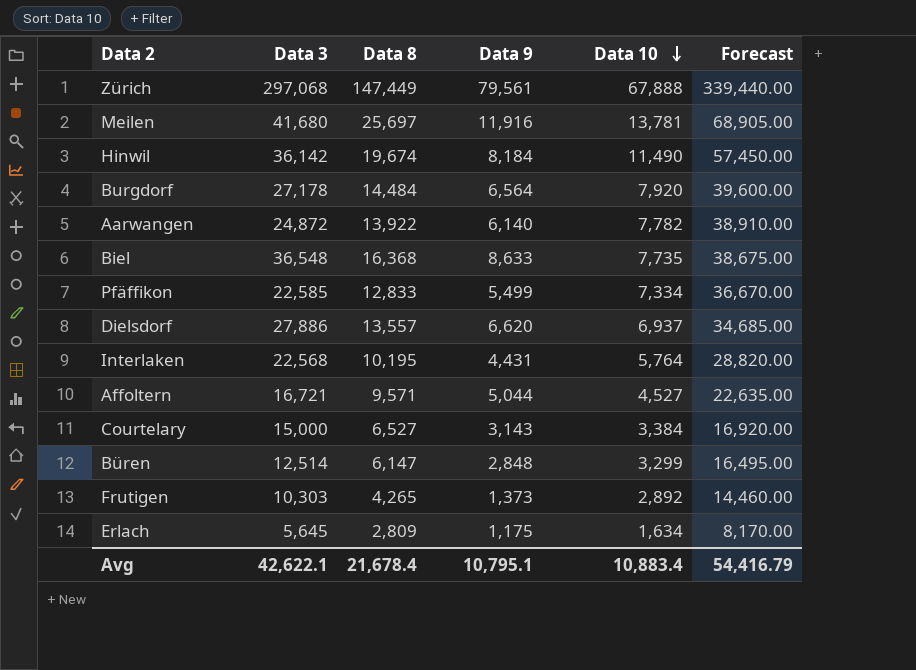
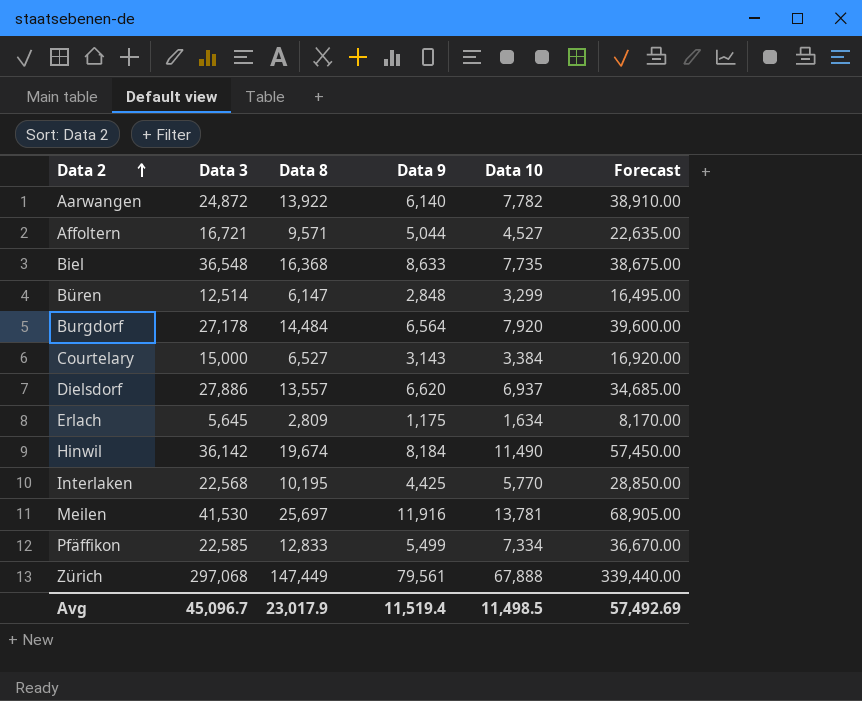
row order: Data 10 descending -> Data 2 ascending
row Frutigen: 10,303 | 4,265 | 1,373 | 2,892 | 14,460.00 -> none
Interlaken | Data 9: 4,431 -> 4,425
Interlaken | Data 10: 5,764 -> 5,770
Interlaken | Forecast: 28,820.00 -> 28,850.00
Meilen | Data 3: 41,680 -> 41,530
Avg | Data 3: 42,622.1 -> 45,096.7
Avg | Data 8: 21,678.4 -> 23,017.9
Avg | Data 9: 10,795.1 -> 11,519.4
Avg | Data 10: 10,883.4 -> 11,498.5
Avg | Forecast: 54,416.79 -> 57,492.69

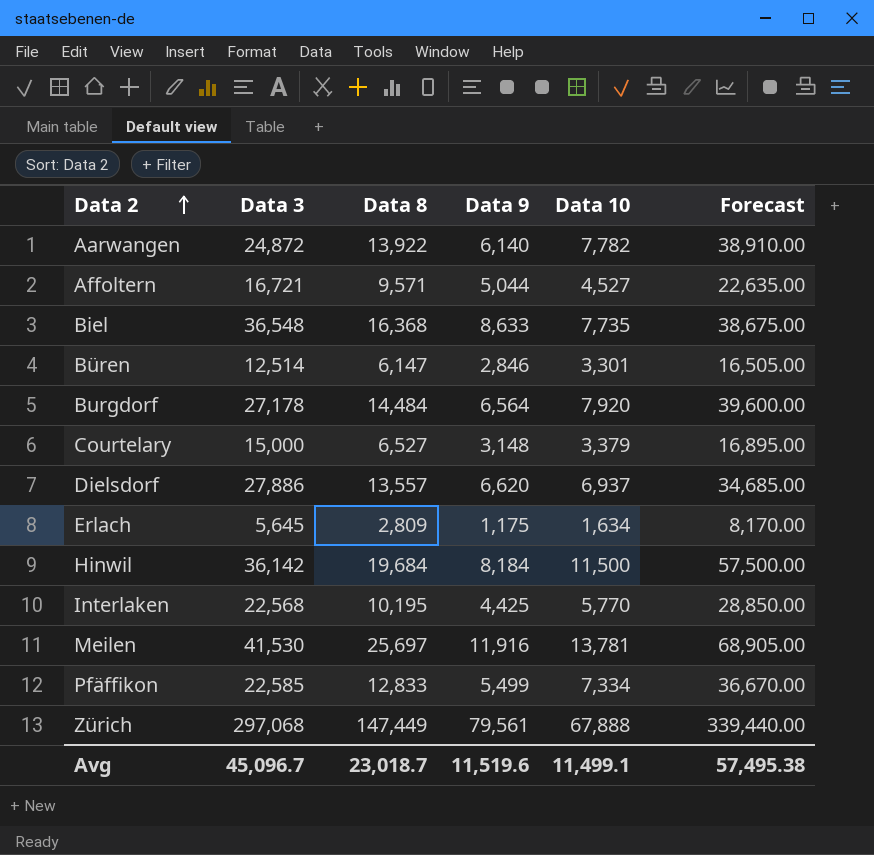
Büren | Data 9: 2,848 -> 2,846
Büren | Data 10: 3,299 -> 3,301
Büren | Forecast: 16,495.00 -> 16,505.00
Courtelary | Data 9: 3,143 -> 3,148
Courtelary | Data 10: 3,384 -> 3,379
Courtelary | Forecast: 16,920.00 -> 16,895.00
Hinwil | Data 8: 19,674 -> 19,684
Hinwil | Data 10: 11,490 -> 11,500
Hinwil | Forecast: 57,450.00 -> 57,500.00
Avg | Data 8: 23,017.9 -> 23,018.7
Avg | Data 9: 11,519.4 -> 11,519.6
Avg | Data 10: 11,498.5 -> 11,499.1
Avg | Forecast: 57,492.69 -> 57,495.38

